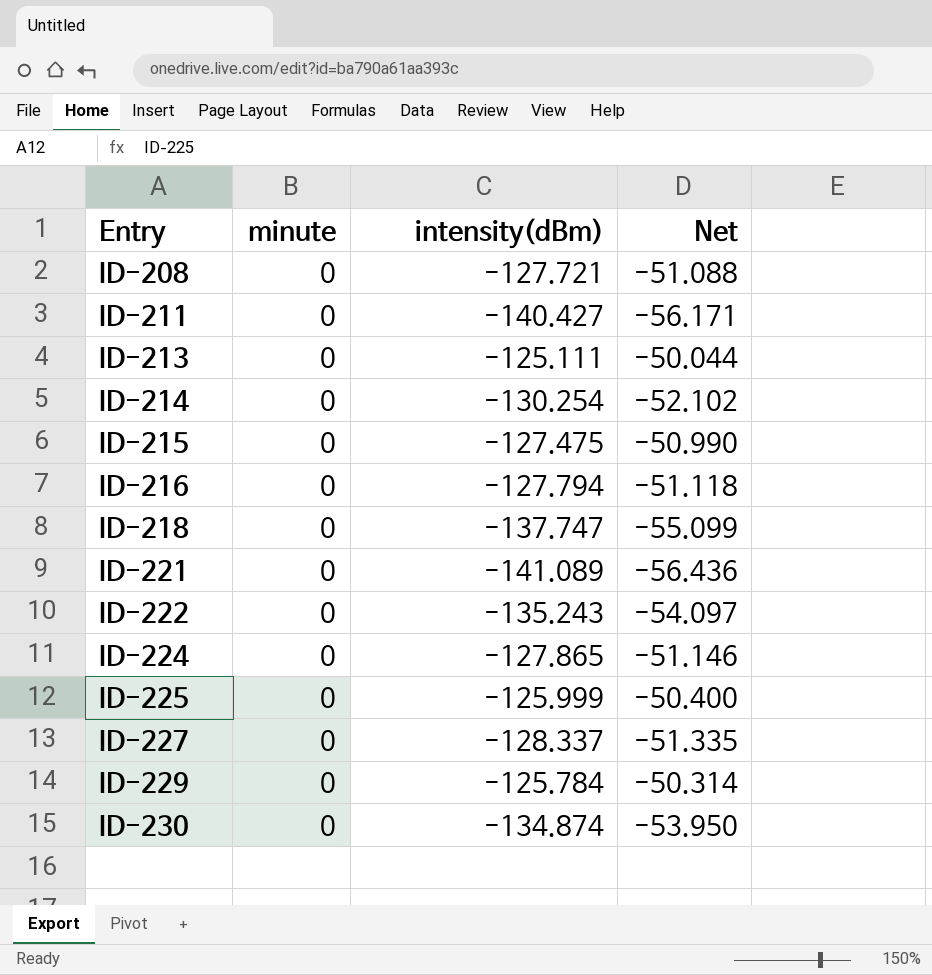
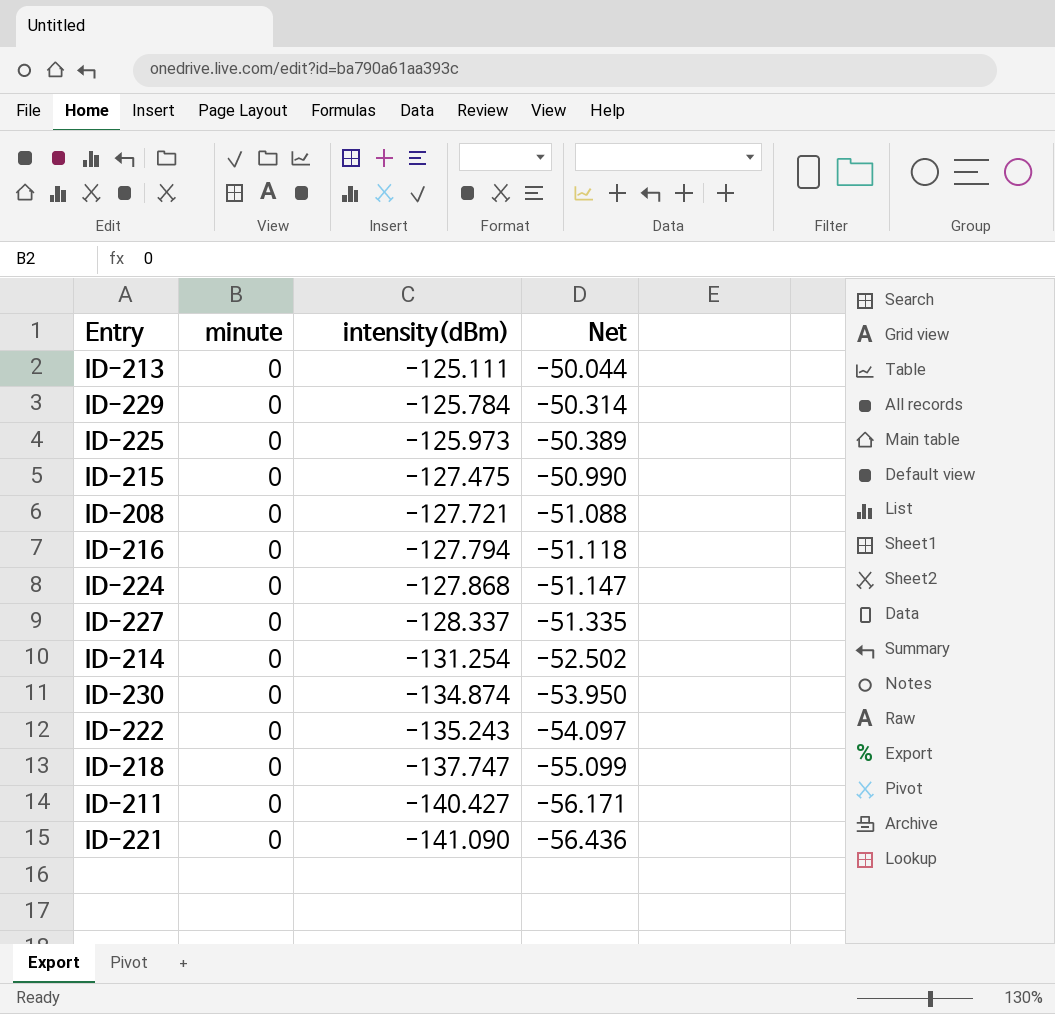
row order: Entry ascending -> intensity(dBm) descending
ID-225 | intensity(dBm): -125.999 -> -125.973
ID-225 | Net: -50.400 -> -50.389
ID-224 | intensity(dBm): -127.865 -> -127.868
ID-224 | Net: -51.146 -> -51.147
ID-214 | intensity(dBm): -130.254 -> -131.254
ID-214 | Net: -52.102 -> -52.502
ID-221 | intensity(dBm): -141.089 -> -141.090

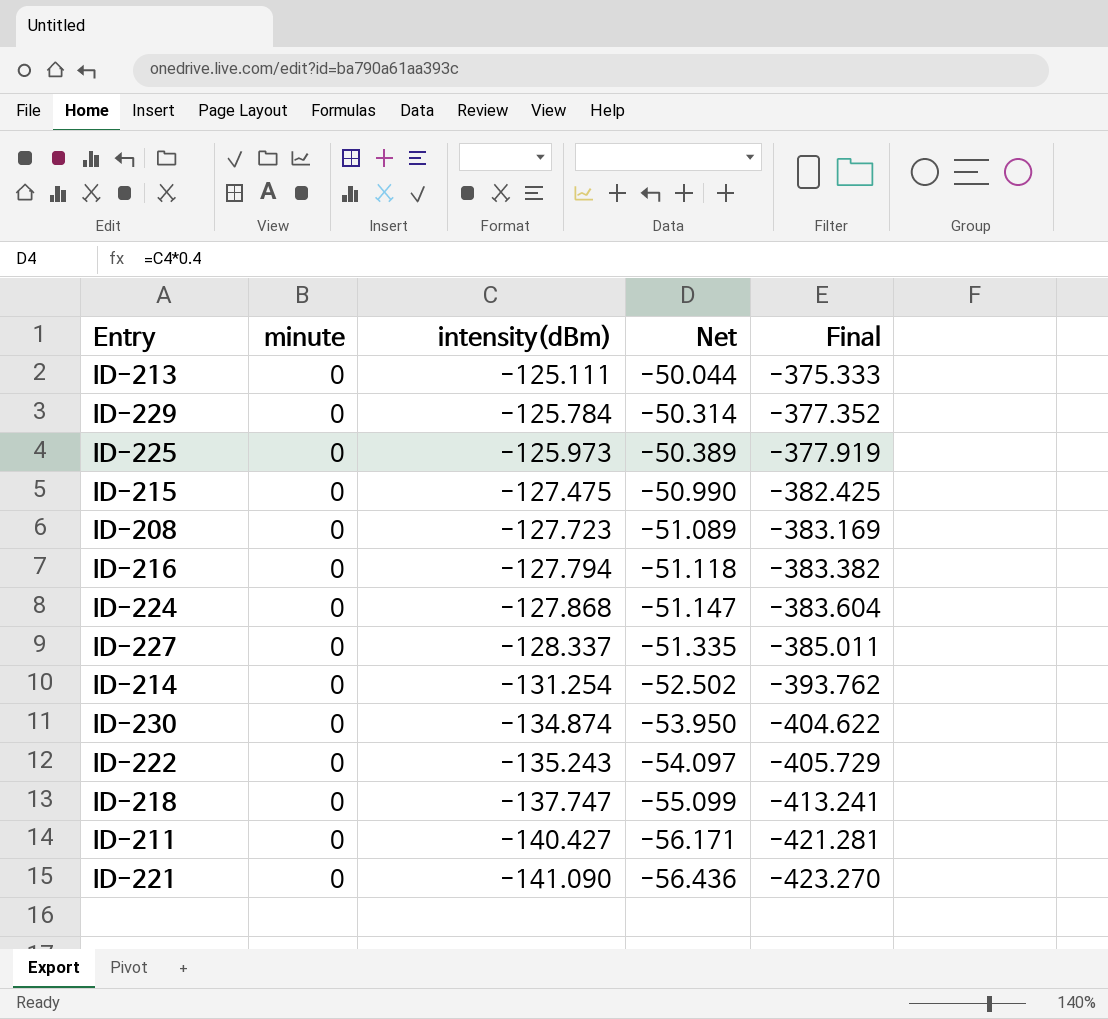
column Final | formula: none -> [intensity(dBm)] * 3
ID-208 | intensity(dBm): -127.721 -> -127.723
ID-208 | Net: -51.088 -> -51.089

